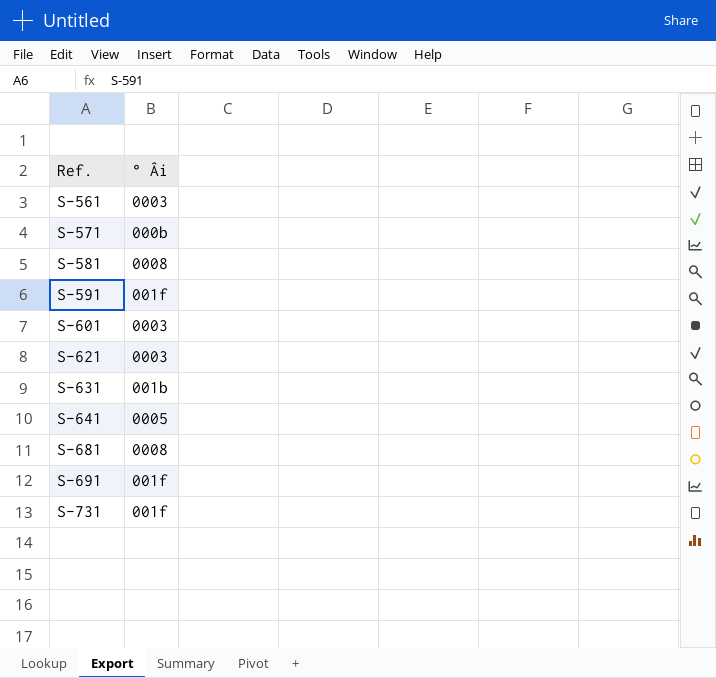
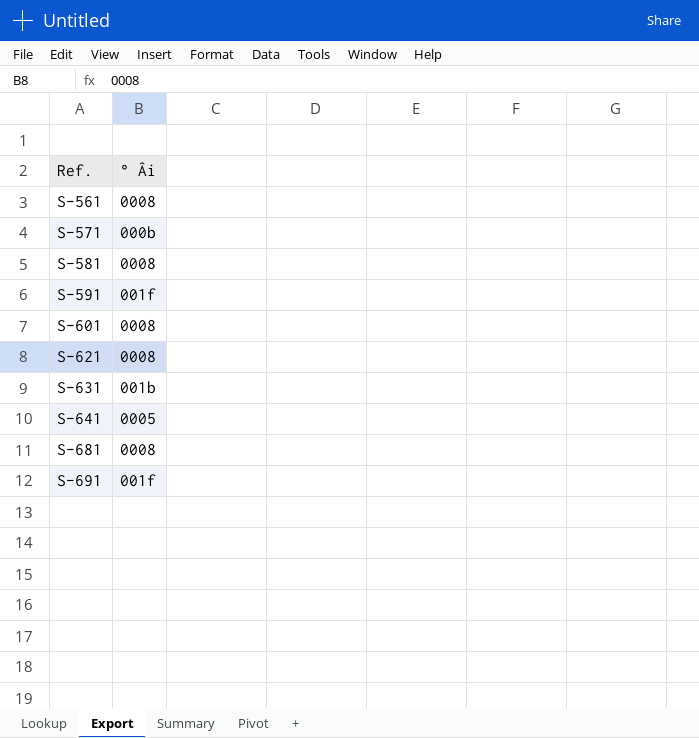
row S-731: 001f -> none
S-561 | ° Âi: 0003 -> 0008
S-601 | ° Âi: 0003 -> 0008
S-621 | ° Âi: 0003 -> 0008

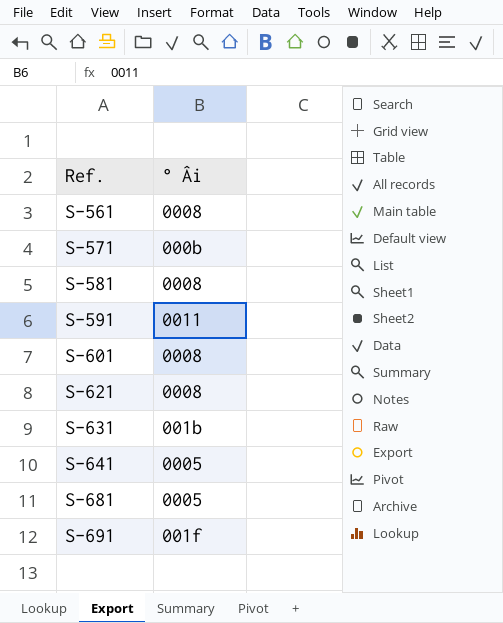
S-591 | ° Âi: 001f -> 0011
S-681 | ° Âi: 0008 -> 0005

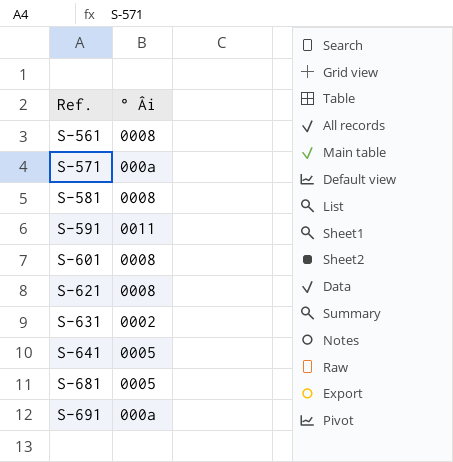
S-571 | ° Âi: 000b -> 000a
S-631 | ° Âi: 001b -> 0002
S-691 | ° Âi: 001f -> 000a

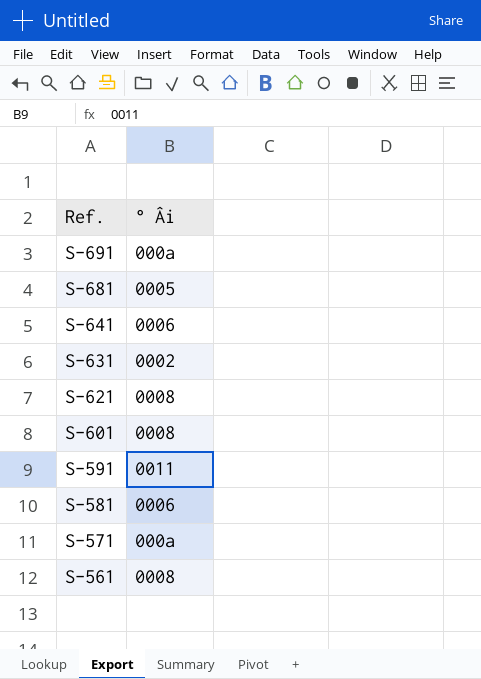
row order: Ref. ascending -> Ref. descending
S-641 | ° Âi: 0005 -> 0006
S-581 | ° Âi: 0008 -> 0006

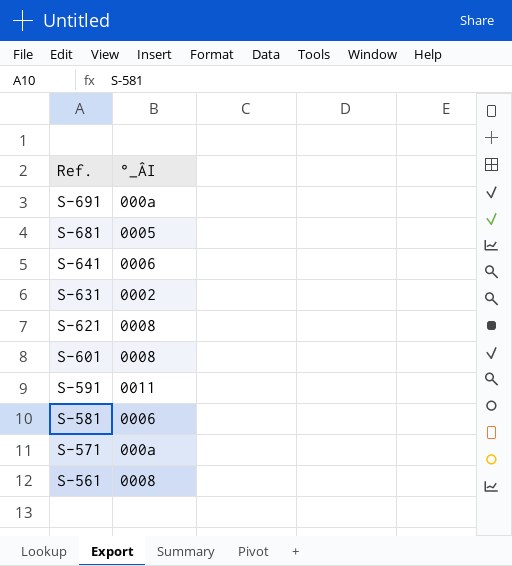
column name: ° Âi -> °_ÂI

